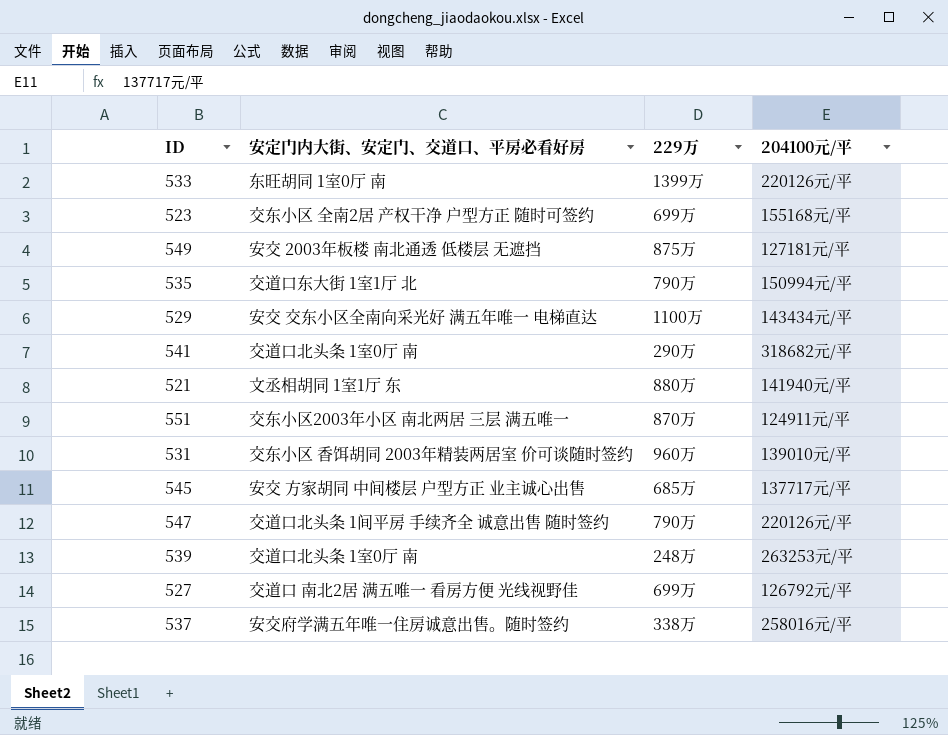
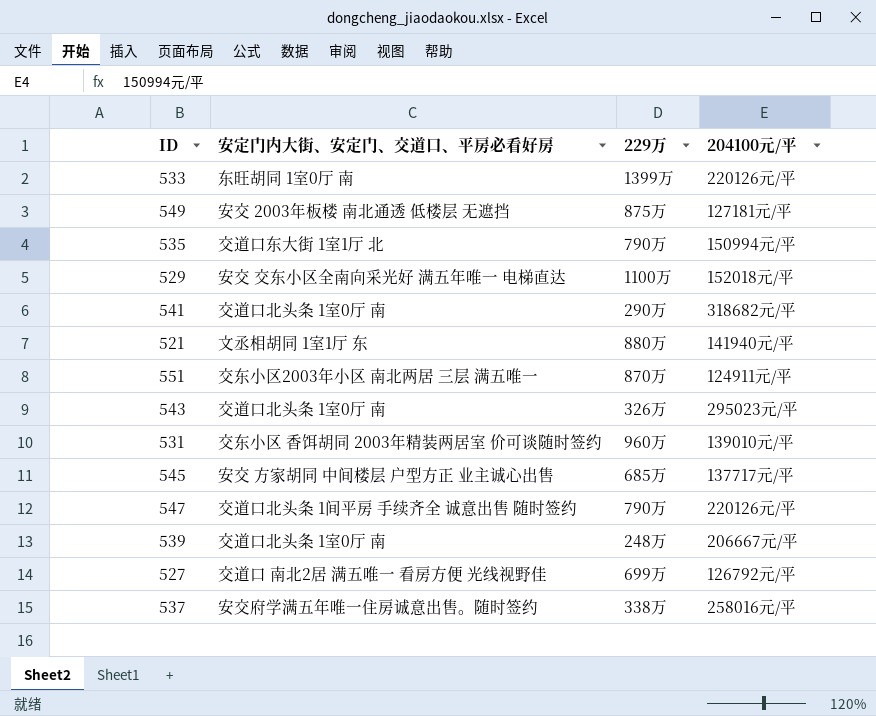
row 523: 交东小区 全南2居 产权干净 户型方正 随时可签约 | 699万 | 155168元/平 -> none
529 | 204100元/平: 143434元/平 -> 152018元/平
row 543: none -> 交道口北头条 1室0厅 南 | 326万 | 295023元/平
539 | 204100元/平: 263253元/平 -> 206667元/平

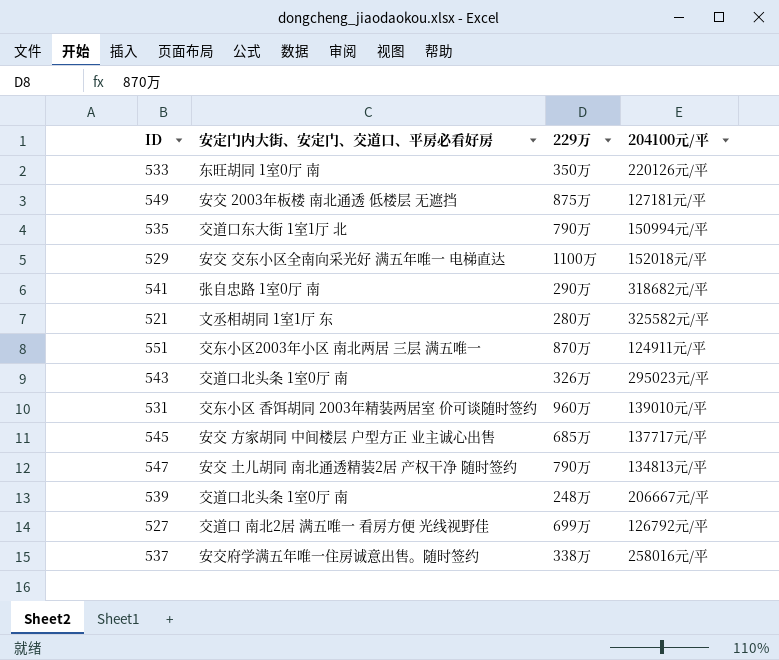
533 | 229万: 1399万 -> 350万
541 | 安定门内大街、安定门、交道口、平房必看好房: 交道口北头条 1室0厅 南 -> 张自忠路 1室0厅 南
521 | 229万: 880万 -> 280万
521 | 204100元/平: 141940元/平 -> 325582元/平
547 | 安定门内大街、安定门、交道口、平房必看好房: 交道口北头条 1间平房 手续齐全 诚意出售 随时签约 -> 安交 土儿胡同 南北通透精装2居 产权干净 随时签约
547 | 204100元/平: 220126元/平 -> 134813元/平

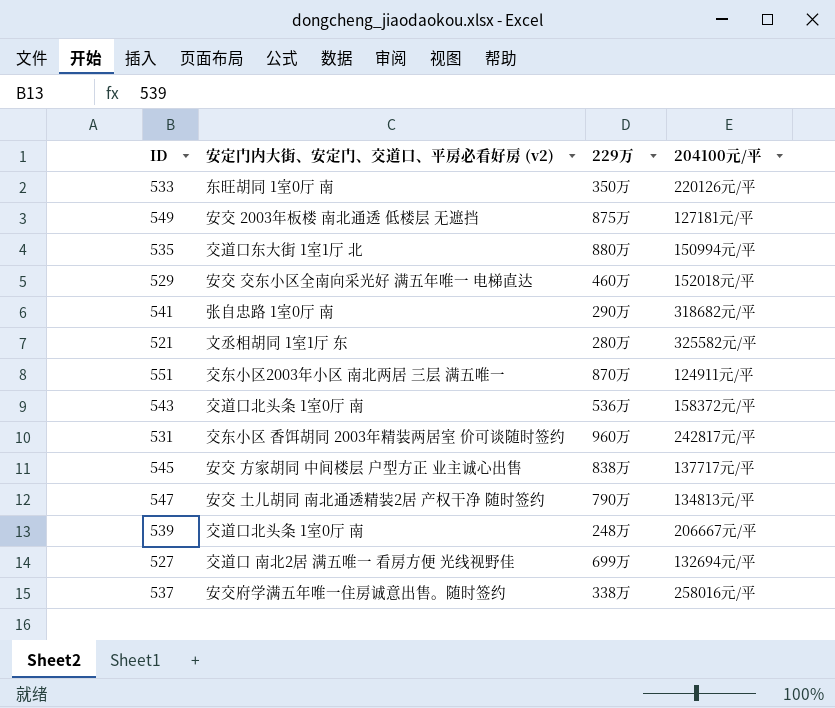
column name: 安定门内大街、安定门、交道口、平房必看好房 -> 安定门内大街、安定门、交道口、平房必看好房 (v2)
535 | 229万: 790万 -> 880万
529 | 229万: 1100万 -> 460万
543 | 229万: 326万 -> 536万
543 | 204100元/平: 295023元/平 -> 158372元/平
531 | 204100元/平: 139010元/平 -> 242817元/平
545 | 229万: 685万 -> 838万
527 | 204100元/平: 126792元/平 -> 132694元/平

